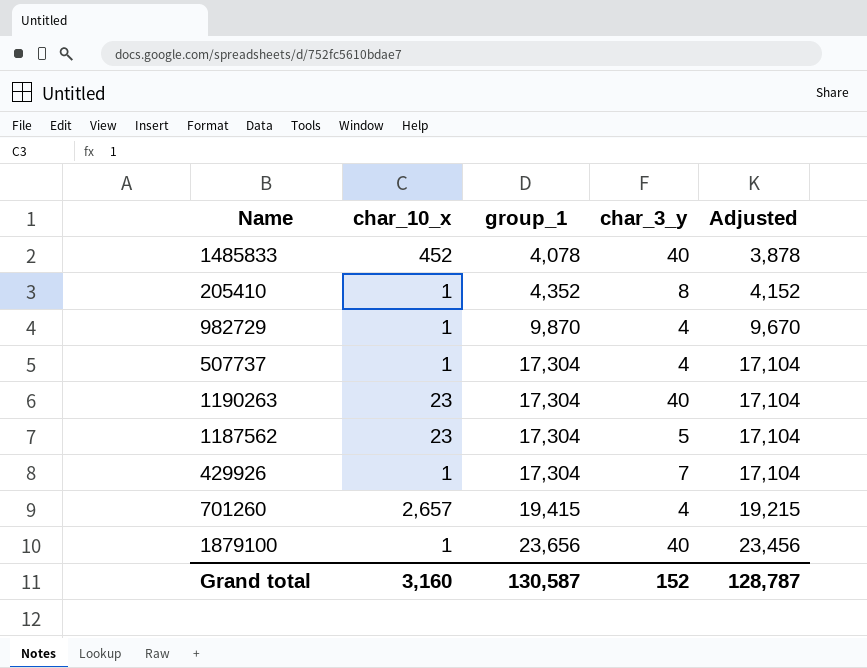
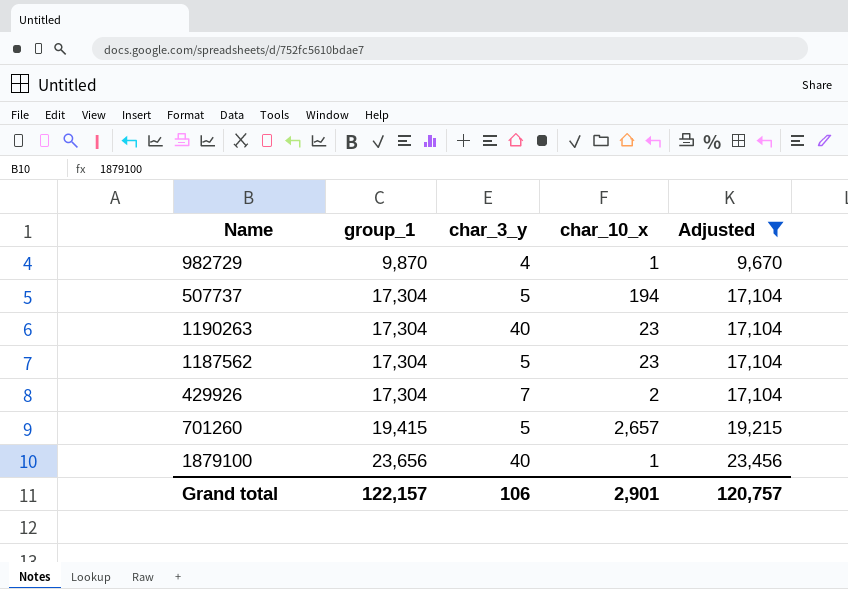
filter: none -> Adjusted >= 9,670
column char_10_x | position: 2 -> 4
507737 | char_3_y: 4 -> 5
507737 | char_10_x: 1 -> 194
429926 | char_10_x: 1 -> 2
701260 | char_3_y: 4 -> 5
Grand total | group_1: 130,587 -> 122,157
Grand total | char_3_y: 152 -> 106
Grand total | char_10_x: 3,160 -> 2,901
Grand total | Adjusted: 128,787 -> 120,757

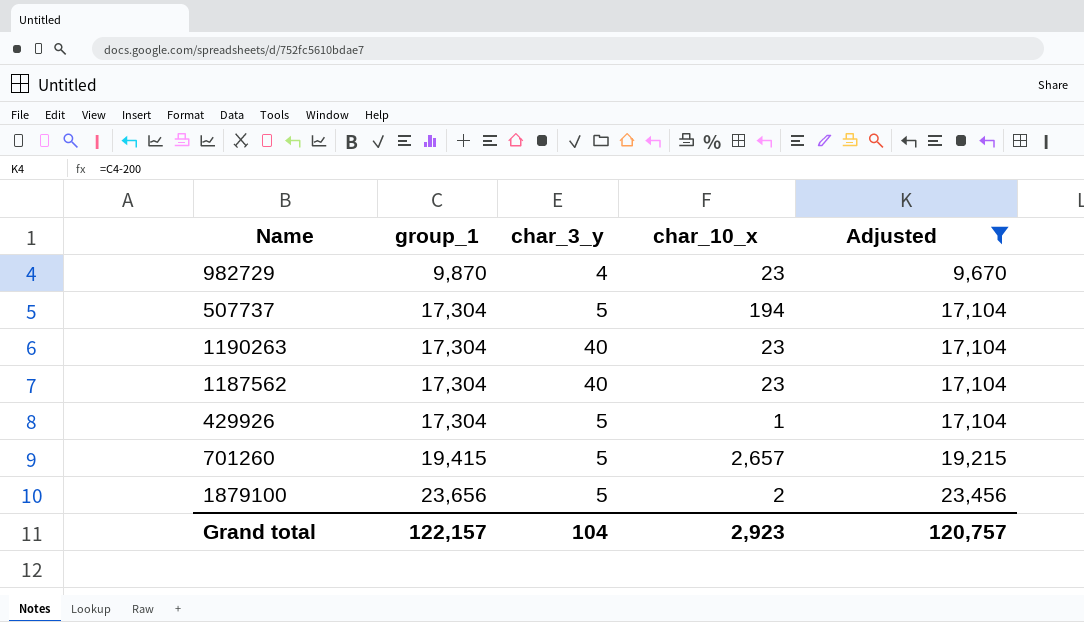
982729 | char_10_x: 1 -> 23
1187562 | char_3_y: 5 -> 40
429926 | char_3_y: 7 -> 5
429926 | char_10_x: 2 -> 1
1879100 | char_3_y: 40 -> 5
1879100 | char_10_x: 1 -> 2
Grand total | char_3_y: 106 -> 104
Grand total | char_10_x: 2,901 -> 2,923

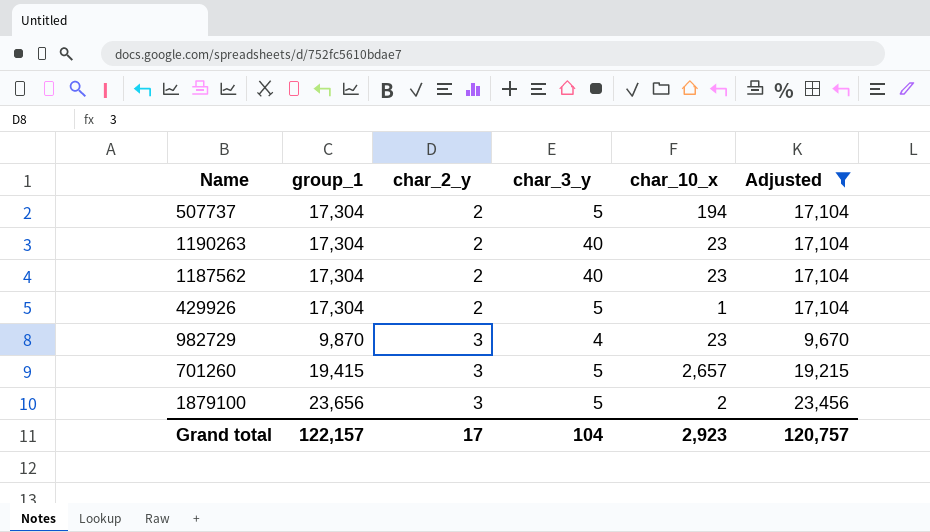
row order: group_1 ascending -> char_2_y ascending
column char_2_y | position: none -> 3

